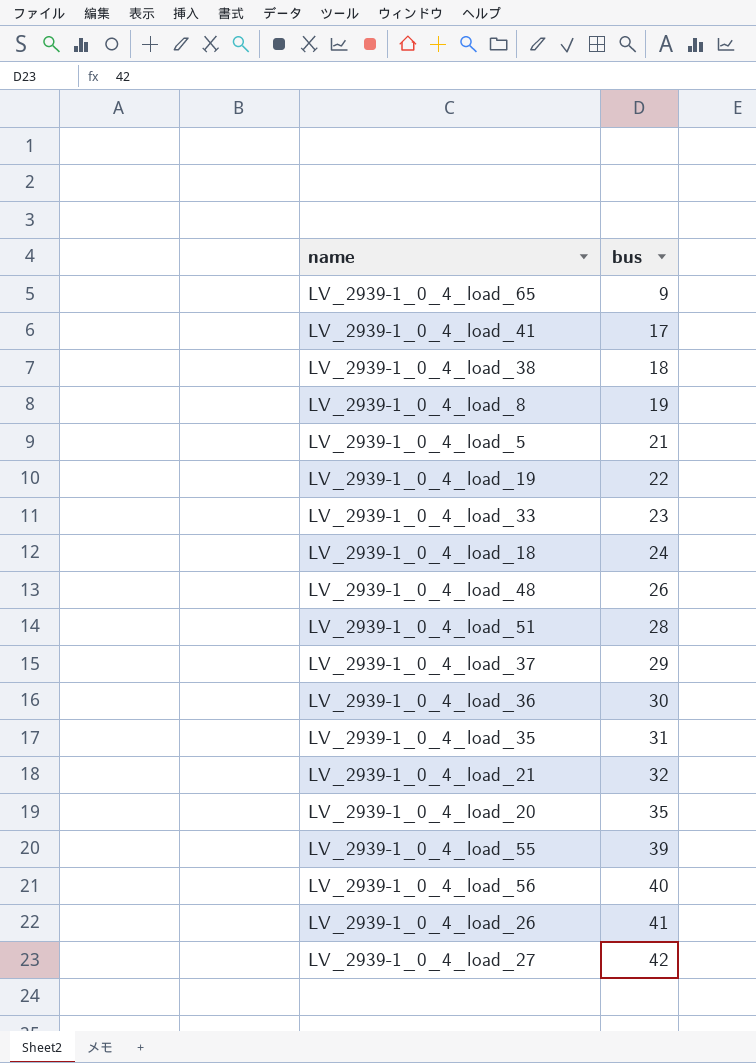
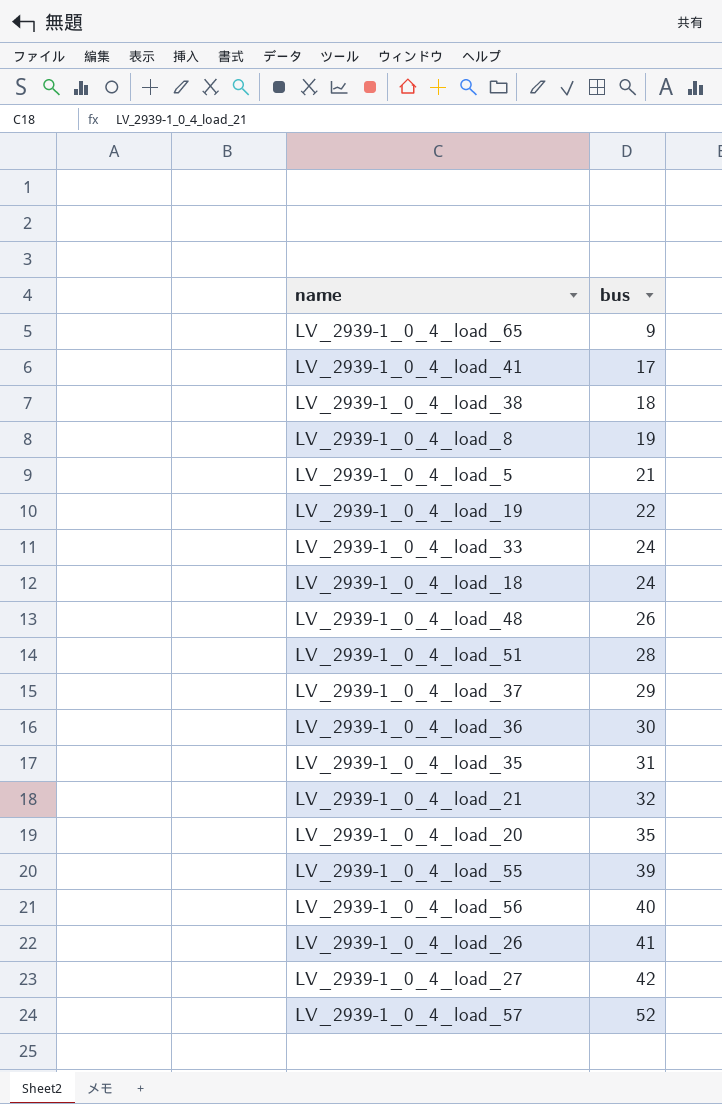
LV_2939-1_0_4_load_33 | bus: 23 -> 24
row LV_2939-1_0_4_load_57: none -> 52

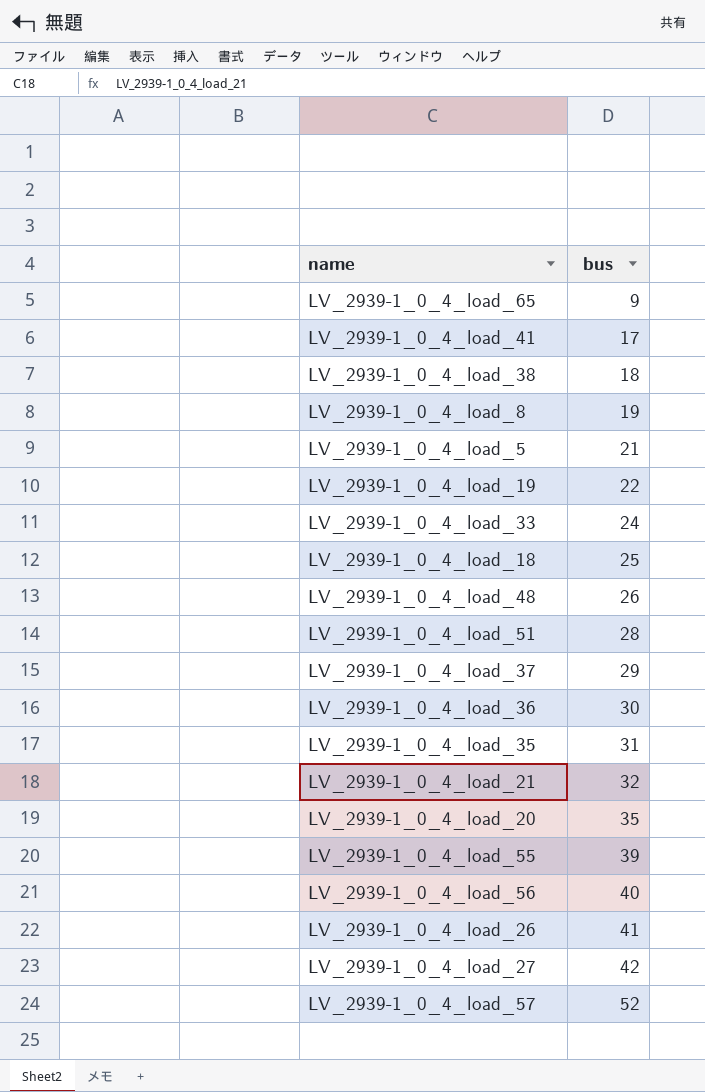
LV_2939-1_0_4_load_18 | bus: 24 -> 25

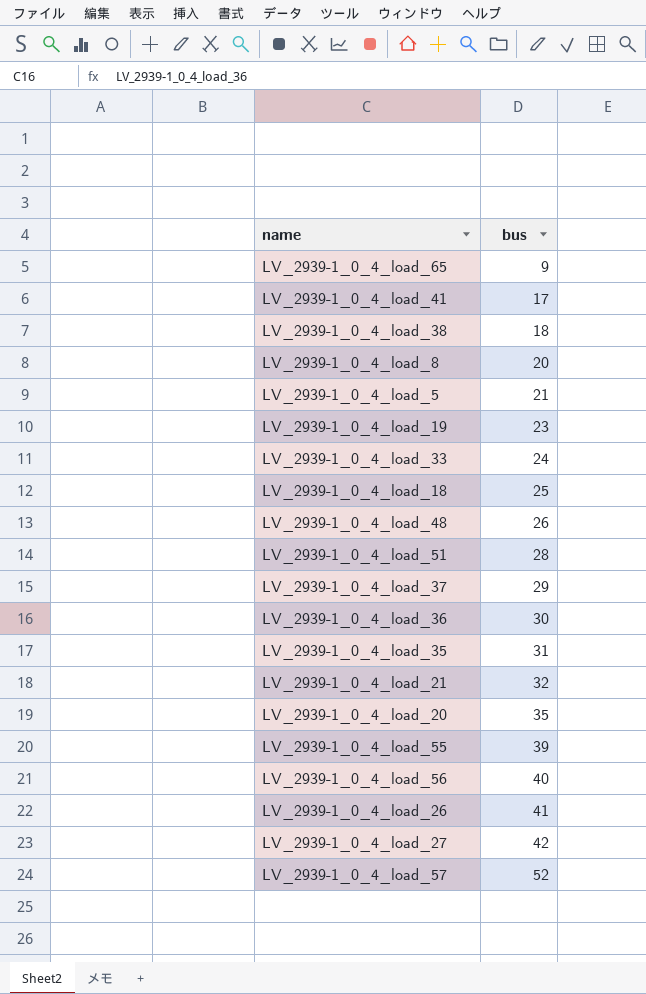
LV_2939-1_0_4_load_8 | bus: 19 -> 20
LV_2939-1_0_4_load_19 | bus: 22 -> 23

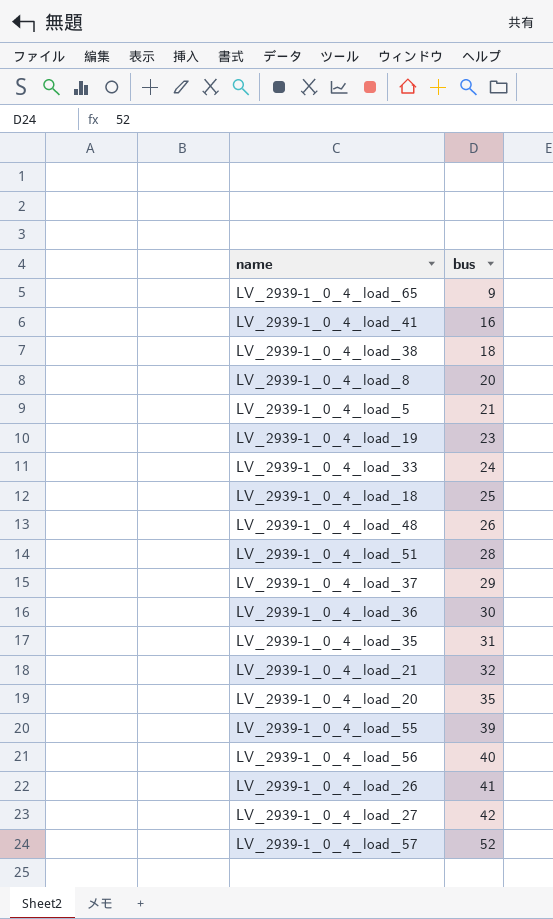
LV_2939-1_0_4_load_41 | bus: 17 -> 16

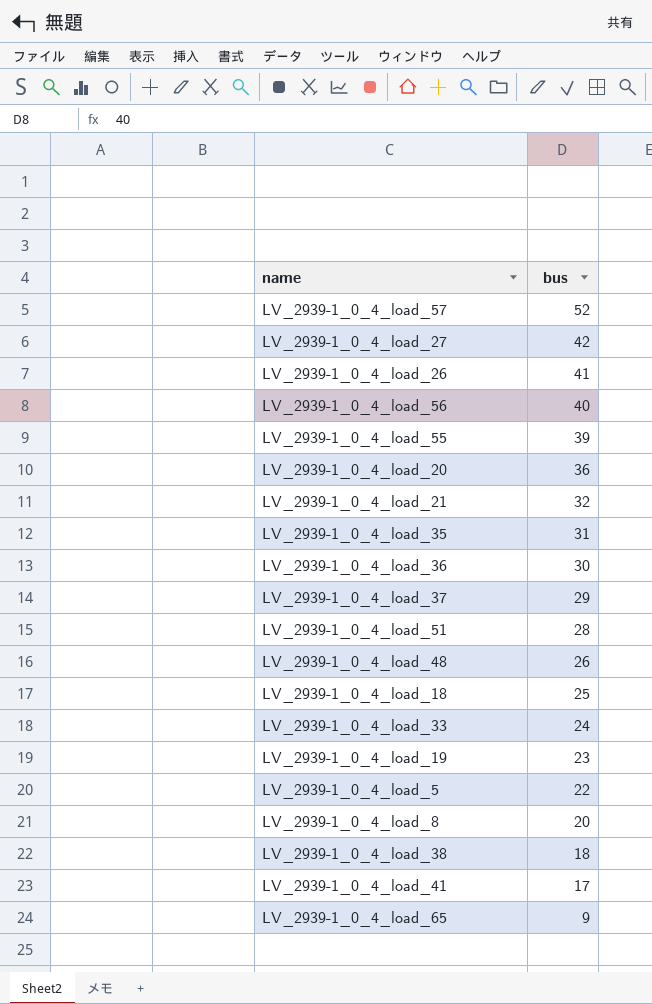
row order: bus ascending -> bus descending
LV_2939-1_0_4_load_20 | bus: 35 -> 36
LV_2939-1_0_4_load_5 | bus: 21 -> 22
LV_2939-1_0_4_load_41 | bus: 16 -> 17

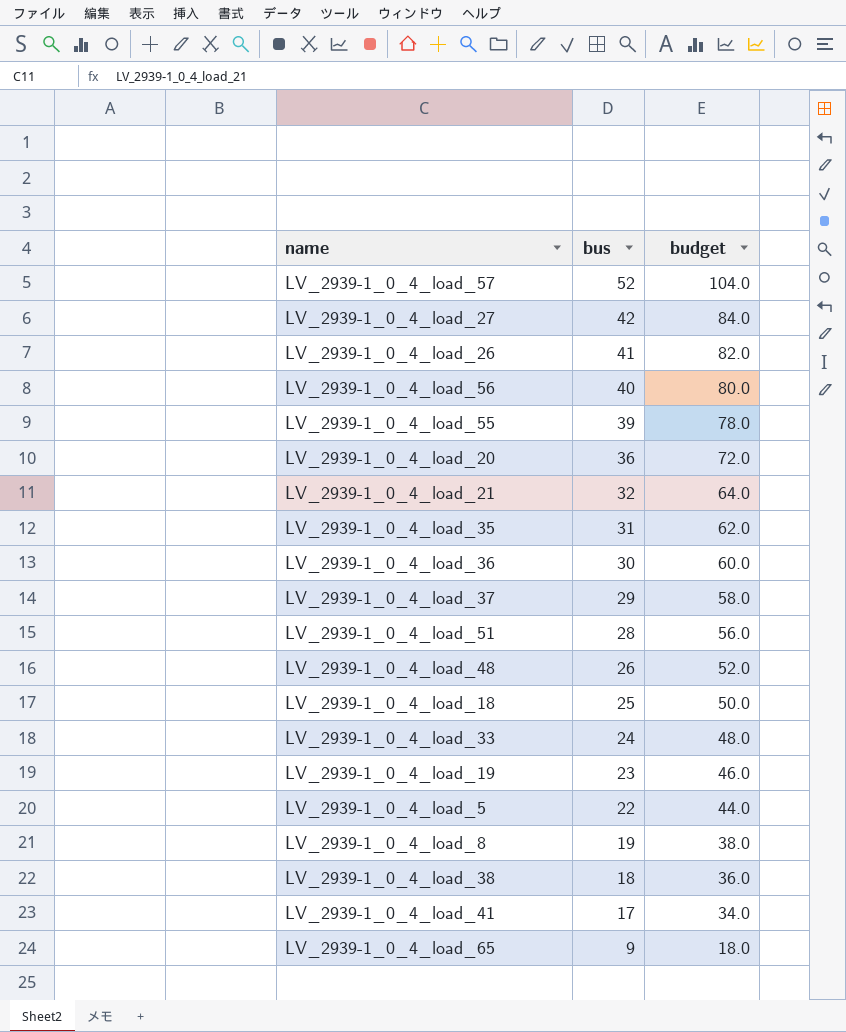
column budget | formula: none -> [bus] * 2
LV_2939-1_0_4_load_8 | bus: 20 -> 19

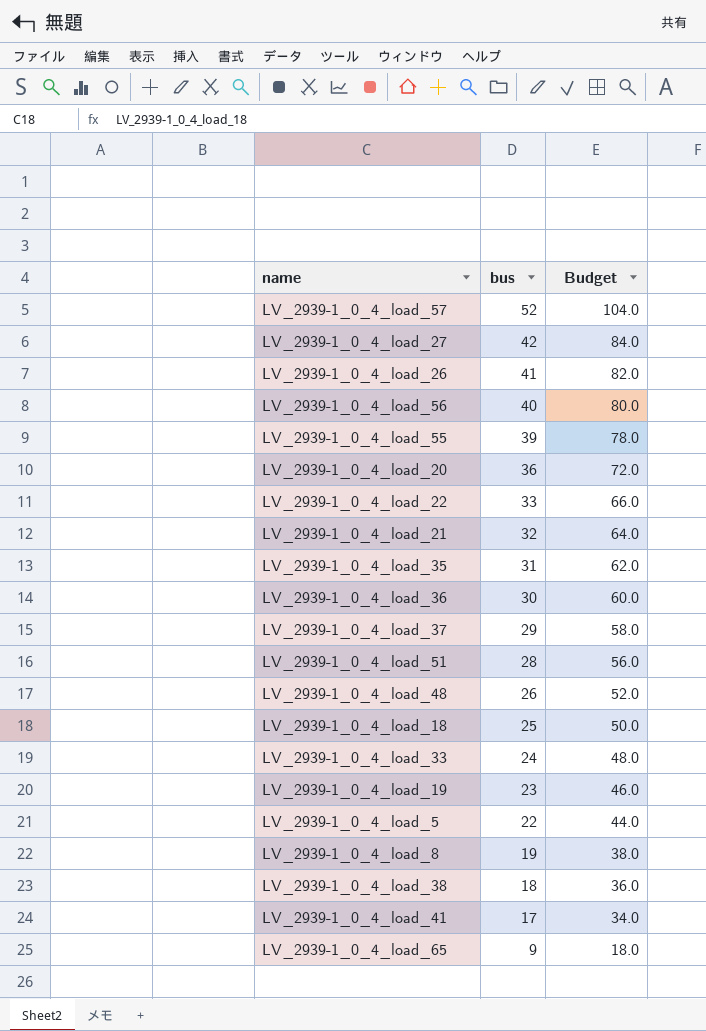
column name: budget -> Budget
row LV_2939-1_0_4_load_22: none -> 33 | 66.0

